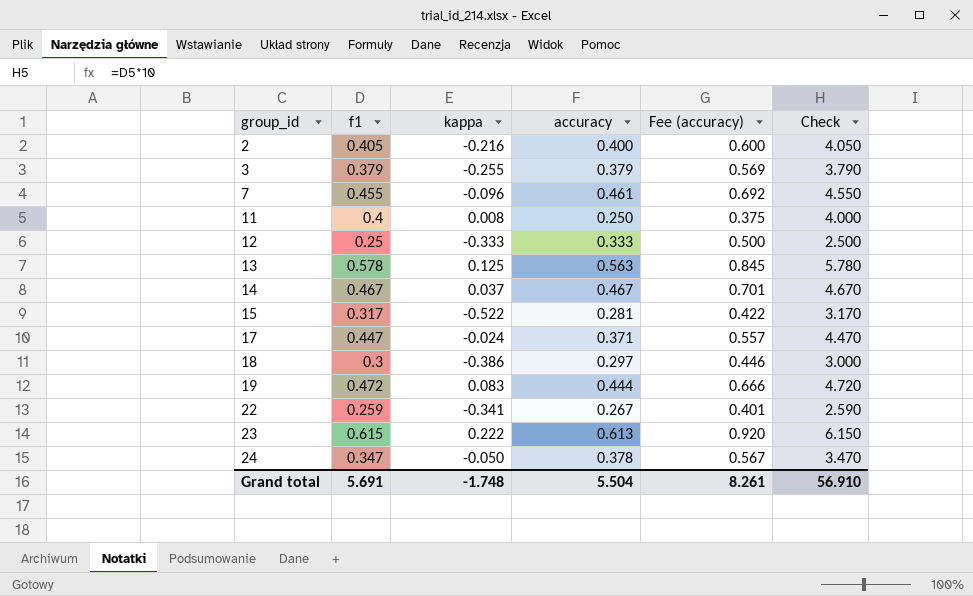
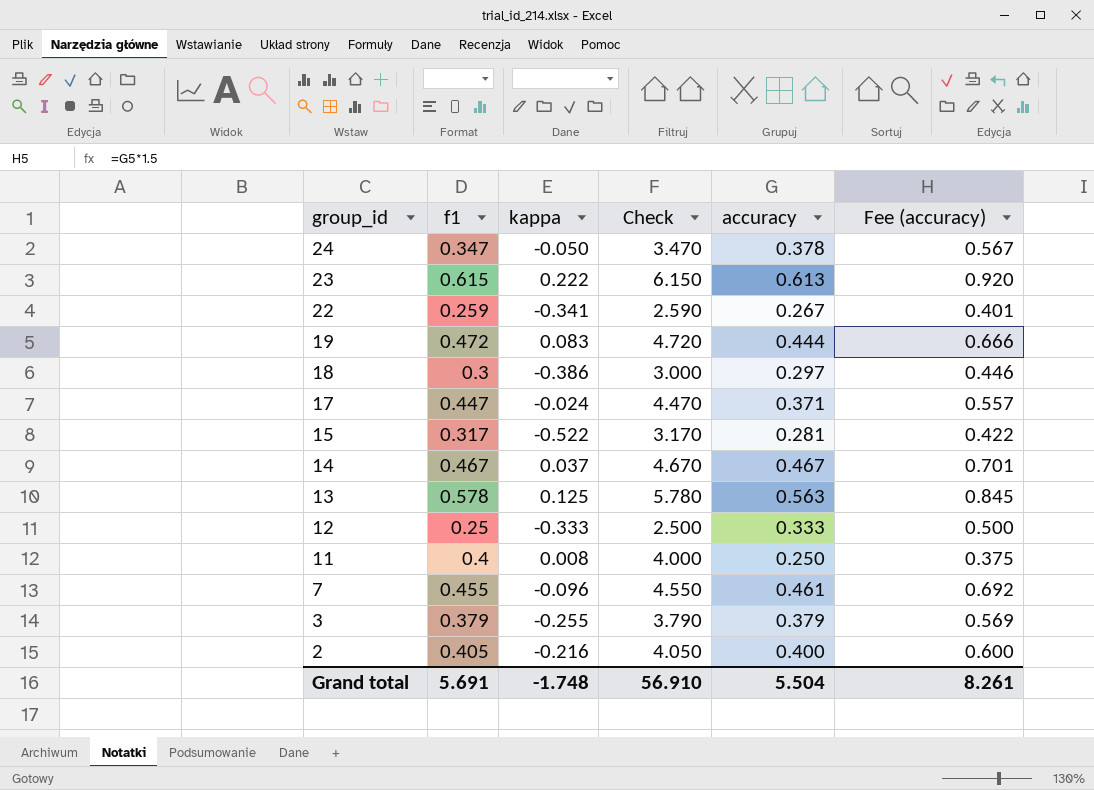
row order: group_id ascending -> group_id descending
column Check | position: 6 -> 4

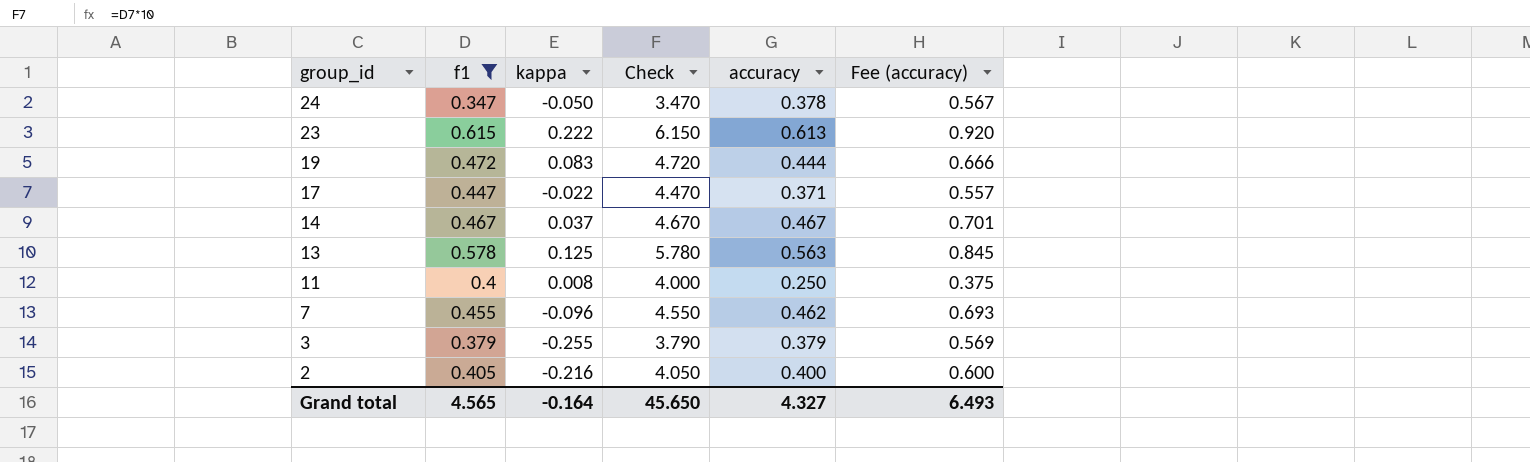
filter: none -> f1 >= 0.347
17 | kappa: -0.024 -> -0.022
7 | accuracy: 0.461 -> 0.462
7 | Fee (accuracy): 0.692 -> 0.693
Grand total | f1: 5.691 -> 4.565
Grand total | kappa: -1.748 -> -0.164
Grand total | Check: 56.910 -> 45.650
Grand total | accuracy: 5.504 -> 4.327
Grand total | Fee (accuracy): 8.261 -> 6.493

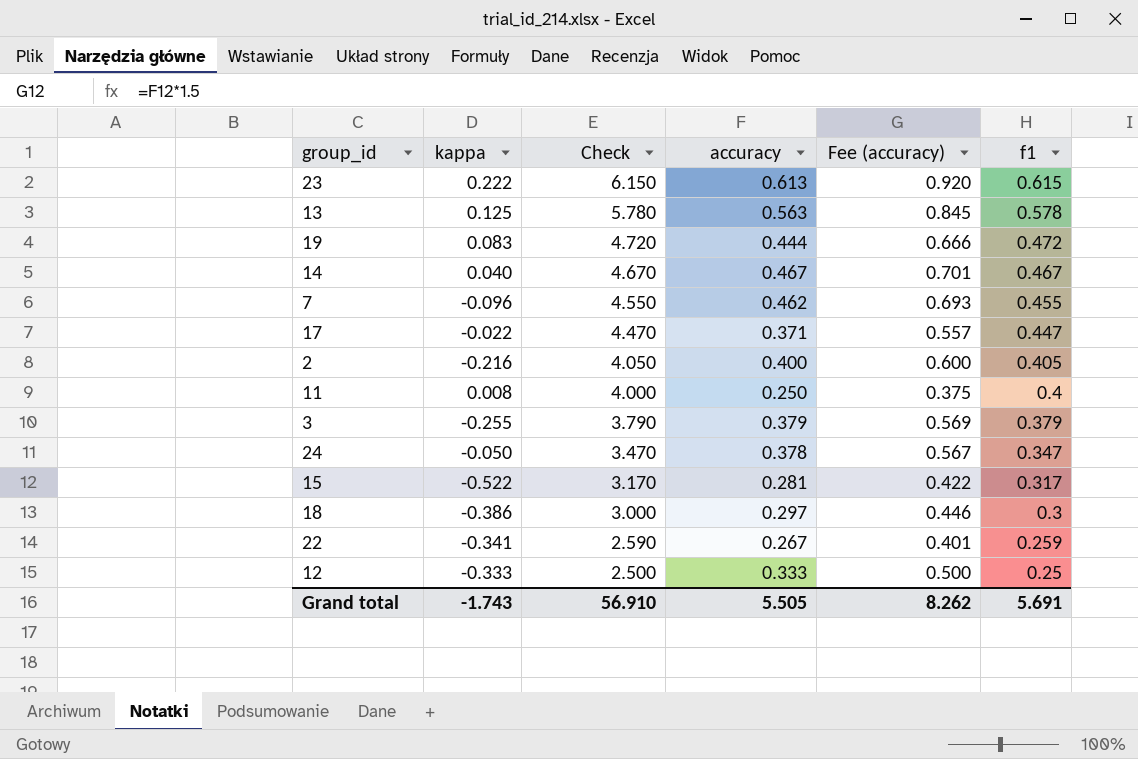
filter: f1 >= 0.347 -> none
row order: group_id descending -> Check descending
column f1 | position: 2 -> 6
14 | kappa: 0.037 -> 0.040
Grand total | kappa: -0.164 -> -1.743
Grand total | Check: 45.650 -> 56.910
Grand total | accuracy: 4.327 -> 5.505
Grand total | Fee (accuracy): 6.493 -> 8.262
Grand total | f1: 4.565 -> 5.691

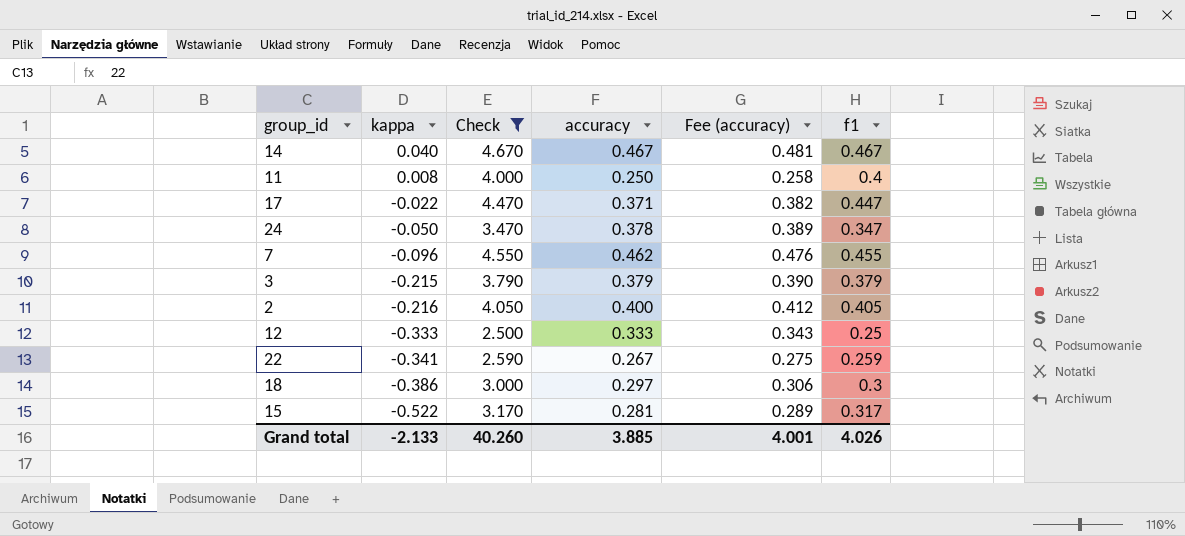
filter: none -> Check <= 4.670
row order: Check descending -> kappa descending
column Fee (accuracy) | formula: [accuracy] * 1.5 -> [accuracy] * 1.03
3 | kappa: -0.255 -> -0.215
Grand total | kappa: -1.743 -> -2.133
Grand total | Check: 56.910 -> 40.260
Grand total | accuracy: 5.505 -> 3.885
Grand total | Fee (accuracy): 8.262 -> 4.001
Grand total | f1: 5.691 -> 4.026

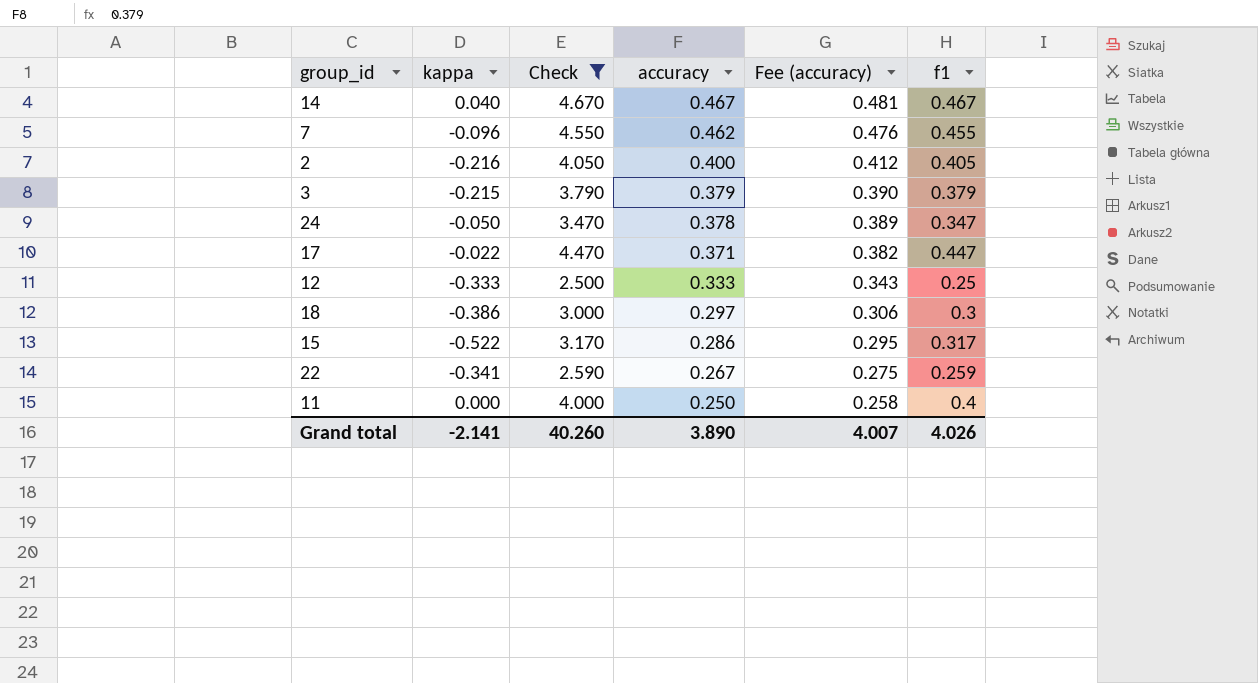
row order: kappa descending -> accuracy descending
15 | accuracy: 0.281 -> 0.286
15 | Fee (accuracy): 0.289 -> 0.295
11 | kappa: 0.008 -> 0.000
Grand total | kappa: -2.133 -> -2.141
Grand total | accuracy: 3.885 -> 3.890
Grand total | Fee (accuracy): 4.001 -> 4.007

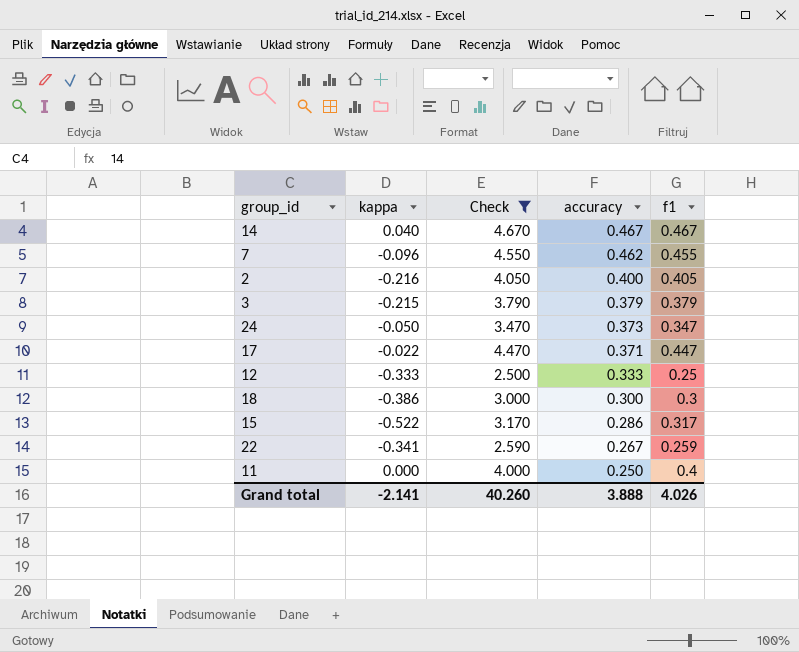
column Fee (accuracy) | formula: [accuracy] * 1.03 -> none
24 | accuracy: 0.378 -> 0.373
18 | accuracy: 0.297 -> 0.300
Grand total | accuracy: 3.890 -> 3.888

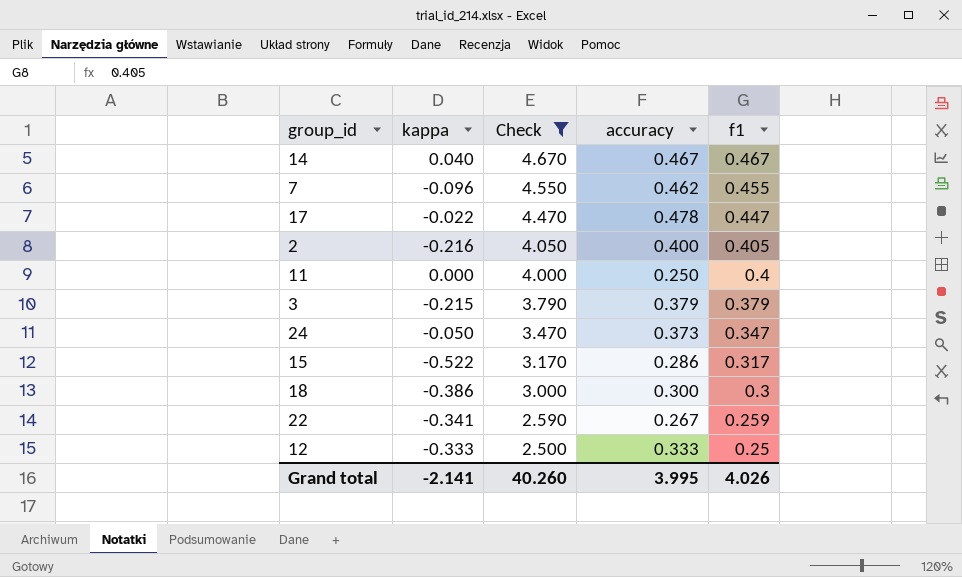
row order: accuracy descending -> Check descending
17 | accuracy: 0.371 -> 0.478
Grand total | accuracy: 3.888 -> 3.995

